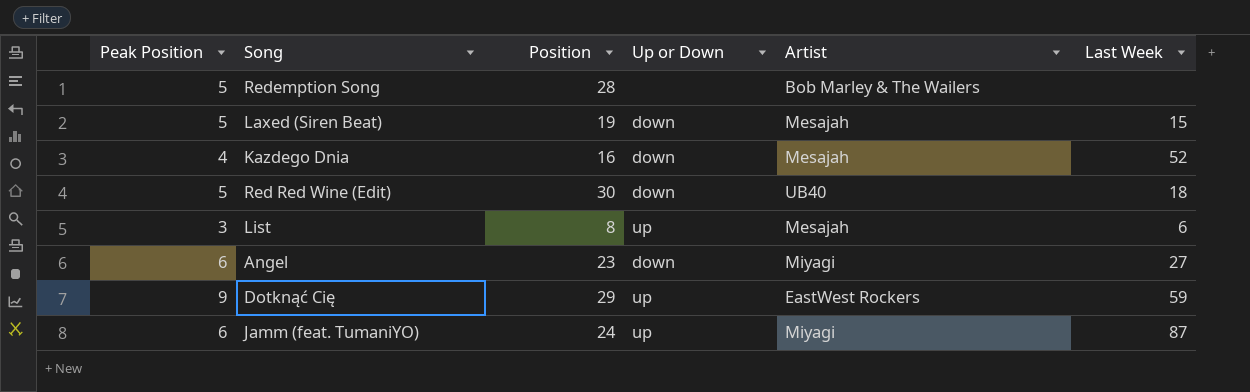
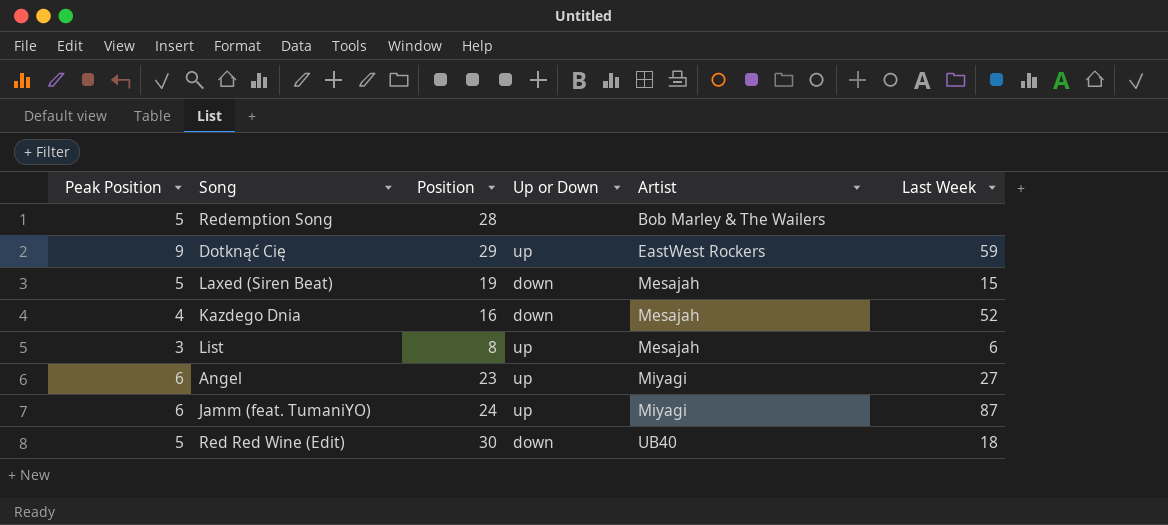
row order: none -> Artist ascending
Angel | Up or Down: down -> up

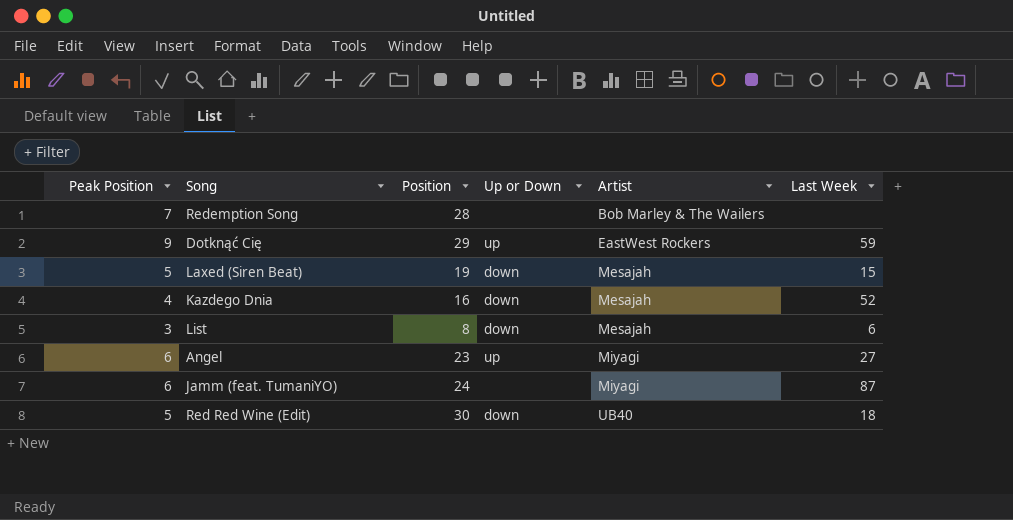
Redemption Song | Peak Position: 5 -> 7
List | Up or Down: up -> down
Jamm (feat. TumaniYO) | Up or Down: up -> none

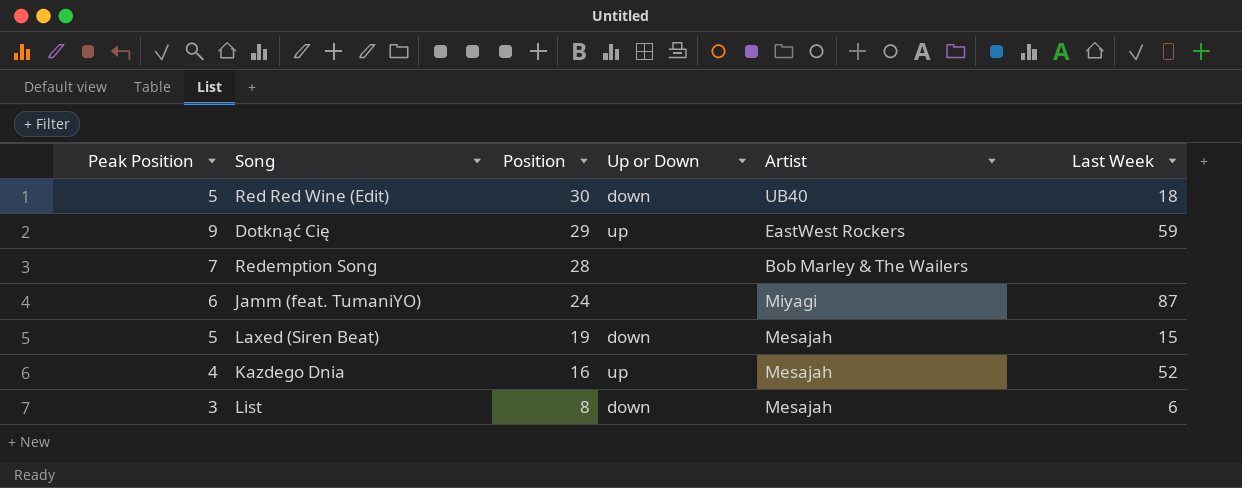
row order: Artist ascending -> Position descending
row Angel: 6 | 23 | up | Miyagi | 27 -> none
Kazdego Dnia | Up or Down: down -> up

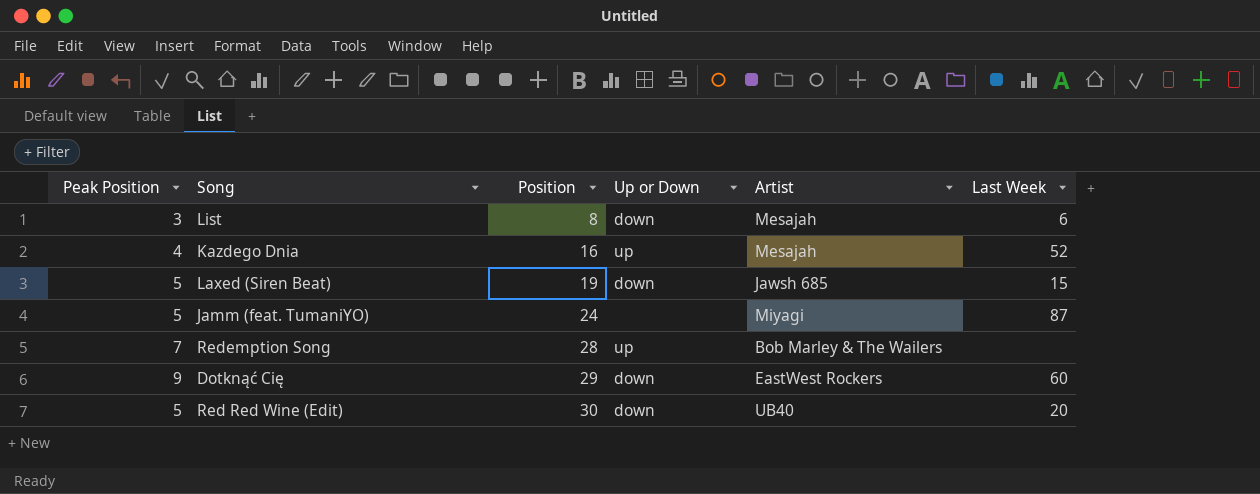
row order: Position descending -> Position ascending
Laxed (Siren Beat) | Artist: Mesajah -> Jawsh 685
Jamm (feat. TumaniYO) | Peak Position: 6 -> 5
Redemption Song | Up or Down: none -> up
Dotknąć Cię | Up or Down: up -> down
Dotknąć Cię | Last Week: 59 -> 60
Red Red Wine (Edit) | Last Week: 18 -> 20

